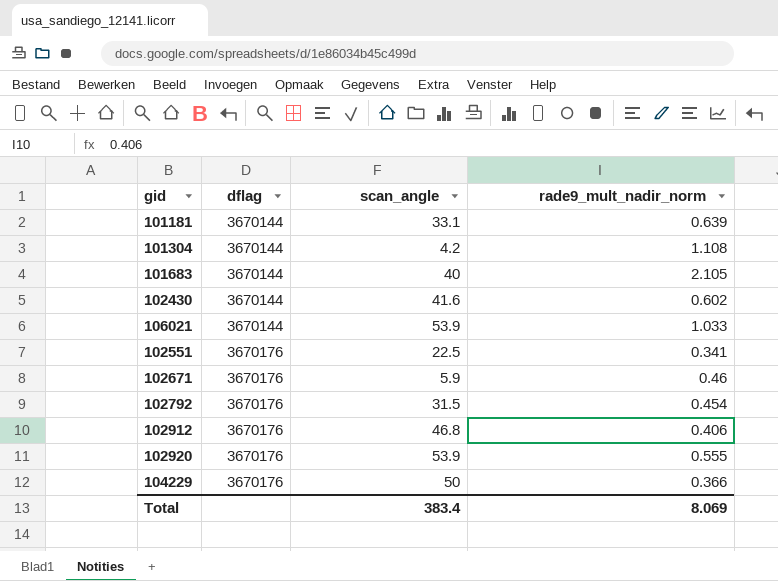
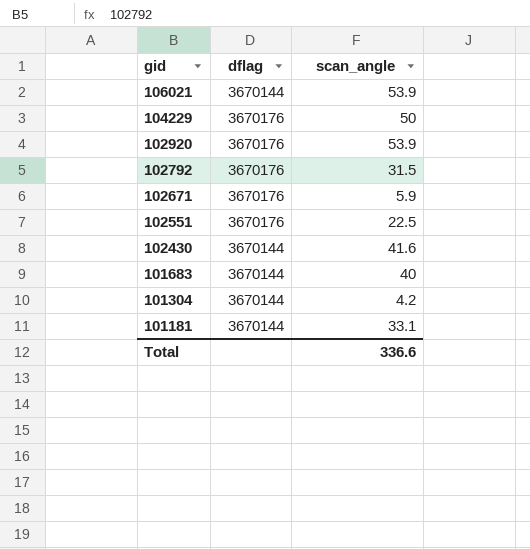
row order: dflag ascending -> gid descending
column rade9_mult_nadir_norm | position: 4 -> none
row 102912: 3670176 | 46.8 | 0.406 -> none
Total | scan_angle: 383.4 -> 336.6

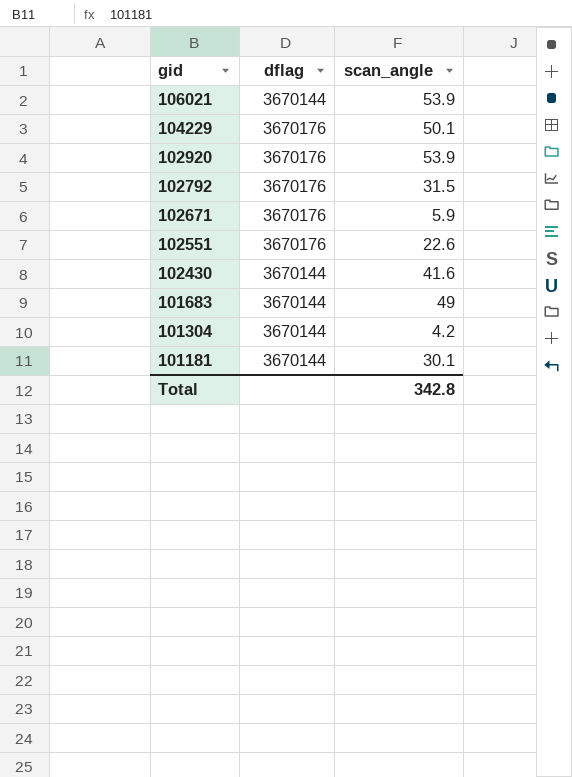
104229 | scan_angle: 50 -> 50.1
102551 | scan_angle: 22.5 -> 22.6
101683 | scan_angle: 40 -> 49
101181 | scan_angle: 33.1 -> 30.1
Total | scan_angle: 336.6 -> 342.8

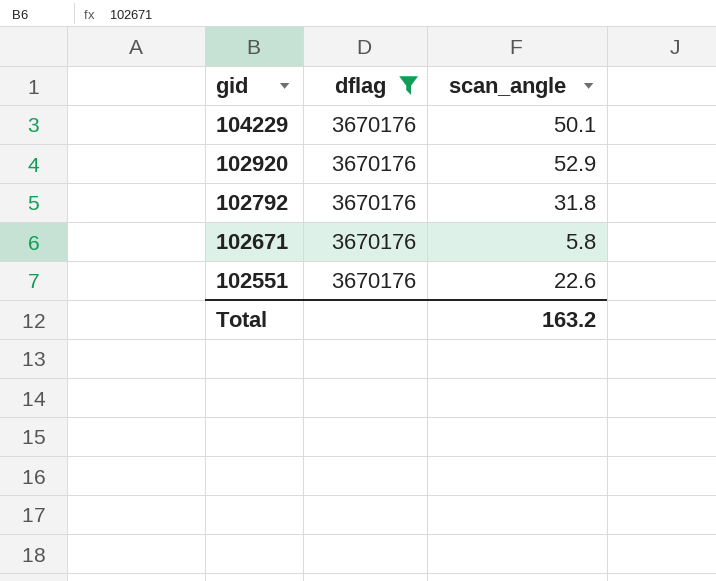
filter: none -> dflag = 3670176
102920 | scan_angle: 53.9 -> 52.9
102792 | scan_angle: 31.5 -> 31.8
102671 | scan_angle: 5.9 -> 5.8
Total | scan_angle: 342.8 -> 163.2

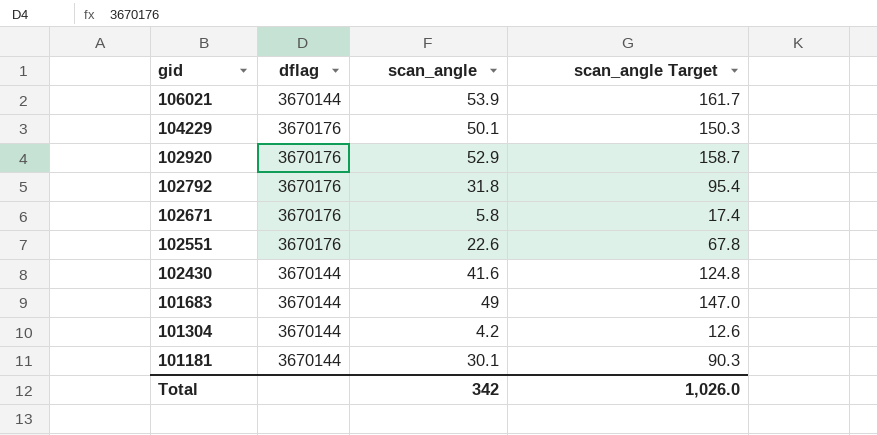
filter: dflag = 3670176 -> none
column scan_angle Target | formula: none -> [scan_angle] * 3
Total | scan_angle: 163.2 -> 342

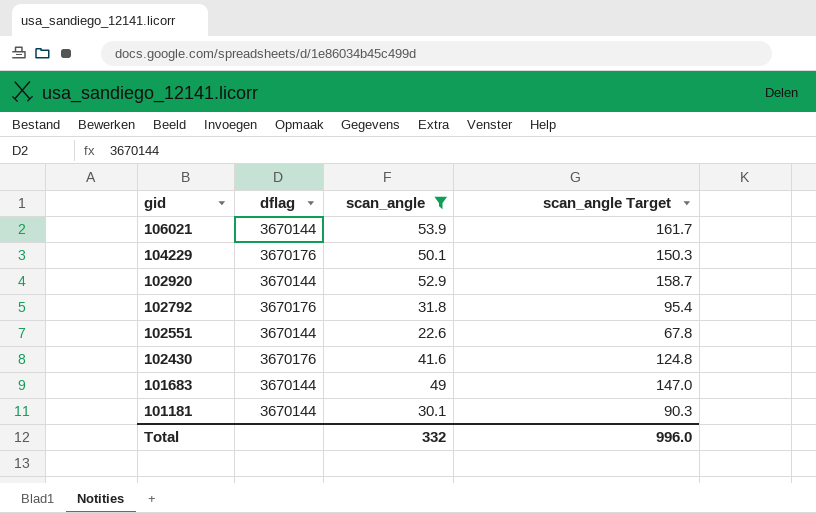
filter: none -> scan_angle >= 22.6
102920 | dflag: 3670176 -> 3670144
102551 | dflag: 3670176 -> 3670144
102430 | dflag: 3670144 -> 3670176
Total | scan_angle: 342 -> 332
Total | scan_angle Target: 1,026.0 -> 996.0

